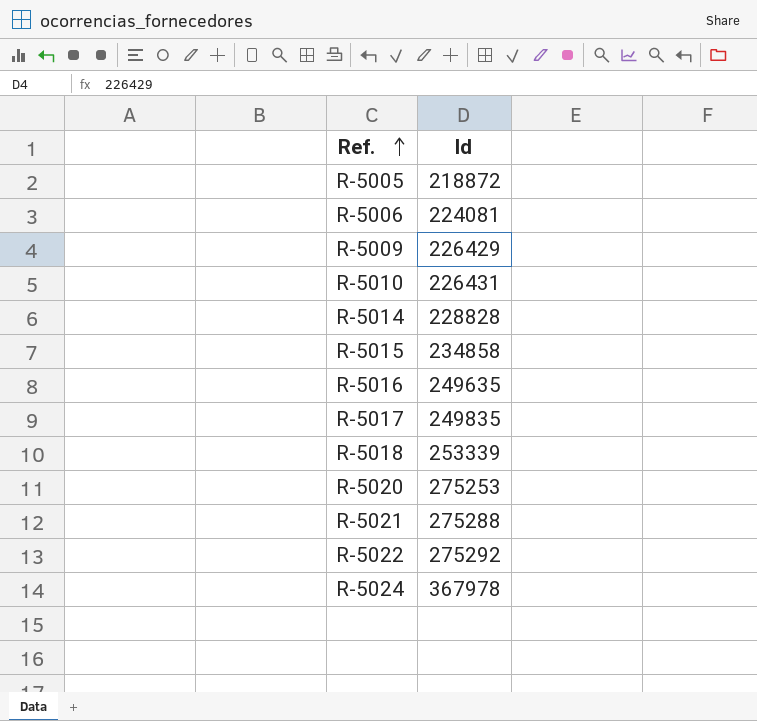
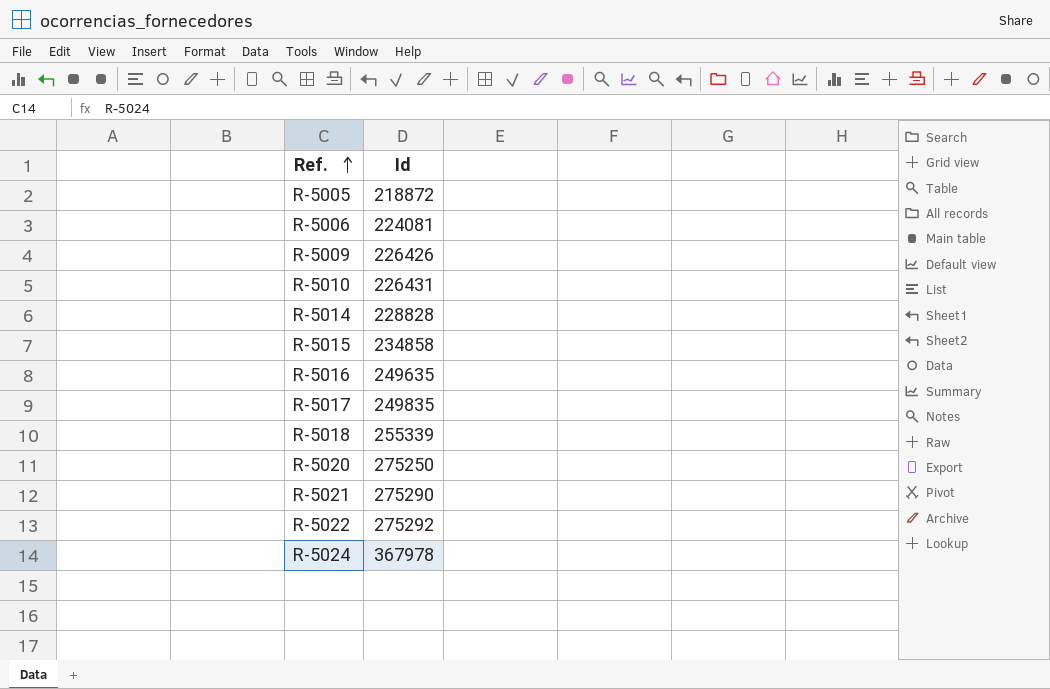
R-5009 | Id: 226429 -> 226426
R-5018 | Id: 253339 -> 255339
R-5020 | Id: 275253 -> 275250
R-5021 | Id: 275288 -> 275290

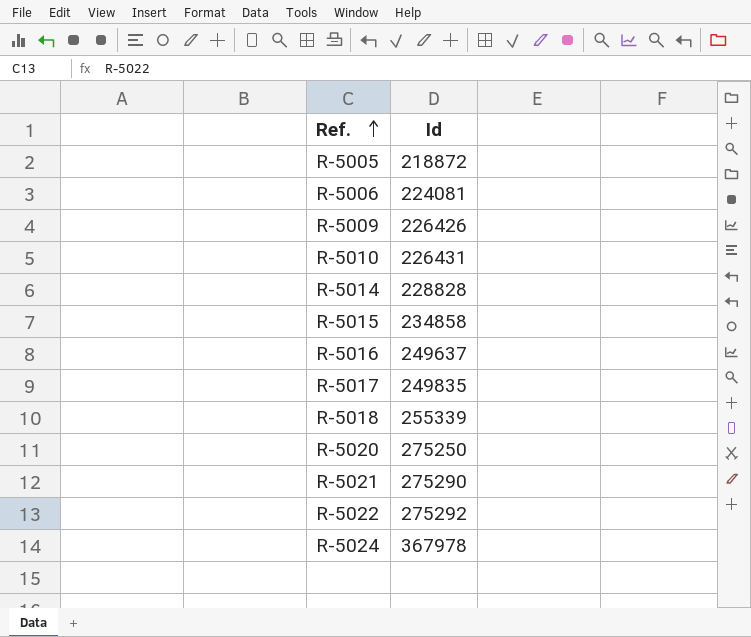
R-5016 | Id: 249635 -> 249637

